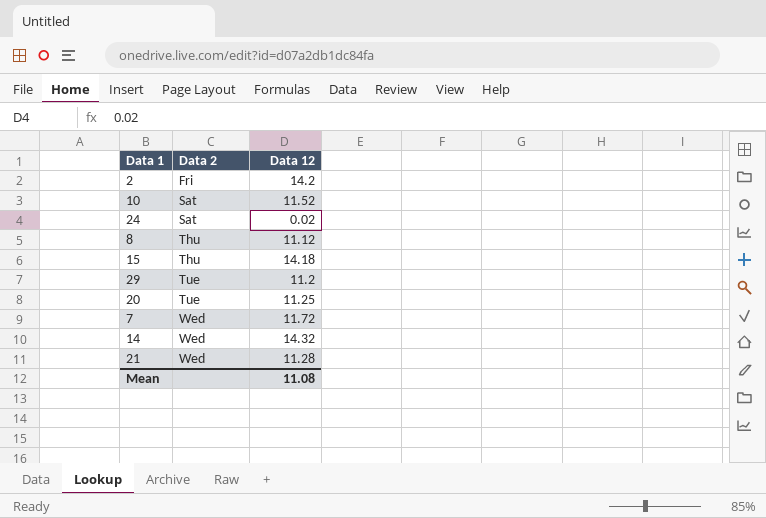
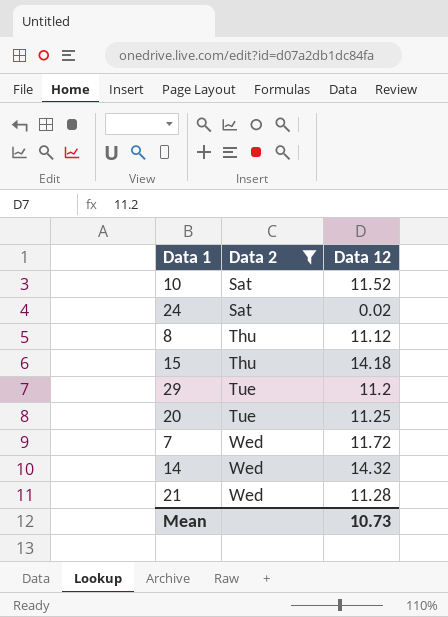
filter: none -> Data 2 != Fri
Mean | Data 12: 11.08 -> 10.73

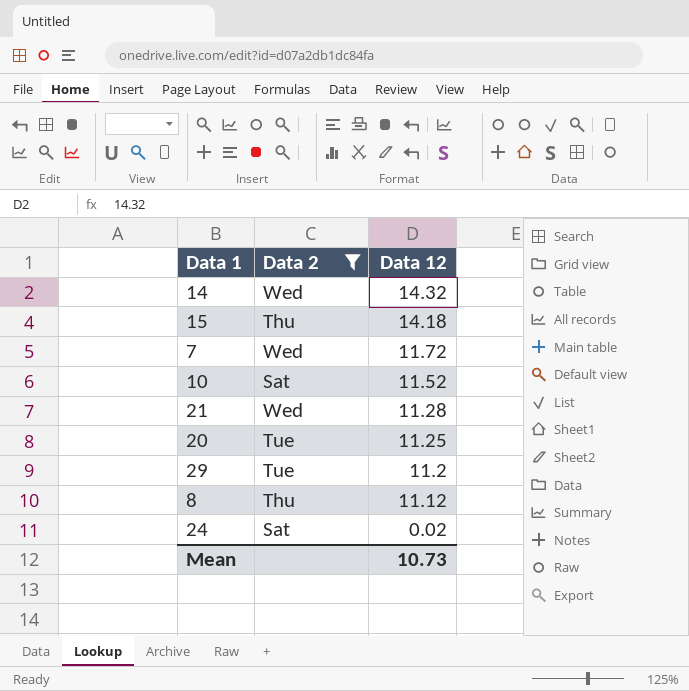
row order: Data 2 ascending -> Data 12 descending

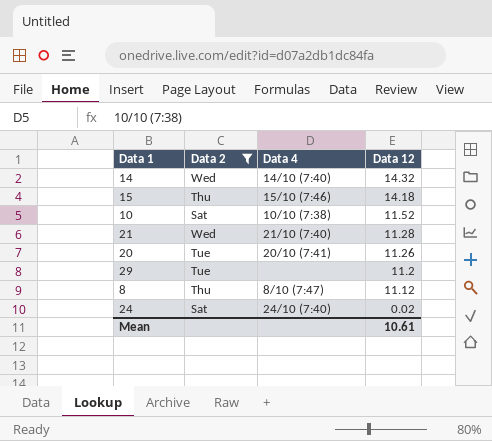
column Data 4 | position: none -> 3
row 7: Wed | 11.72 -> none
20 | Data 12: 11.25 -> 11.26
Mean | Data 12: 10.73 -> 10.61

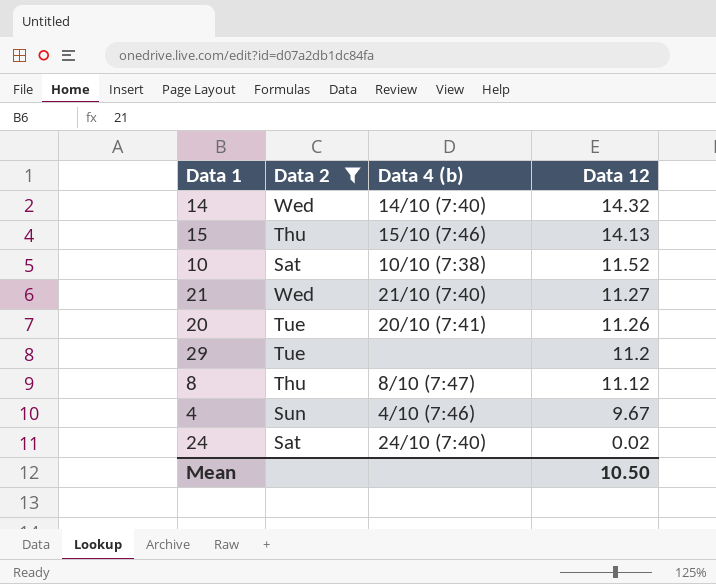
column name: Data 4 -> Data 4 (b)
15 | Data 12: 14.18 -> 14.13
21 | Data 12: 11.28 -> 11.27
row 4: none -> Sun | 4/10 (7:46) | 9.67
Mean | Data 12: 10.61 -> 10.50

